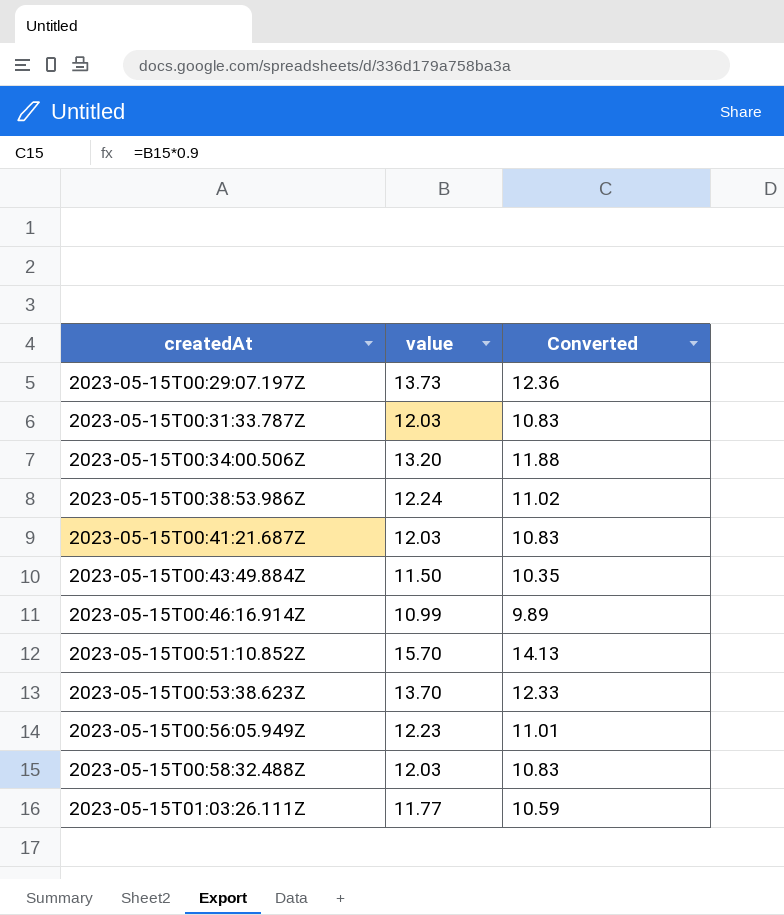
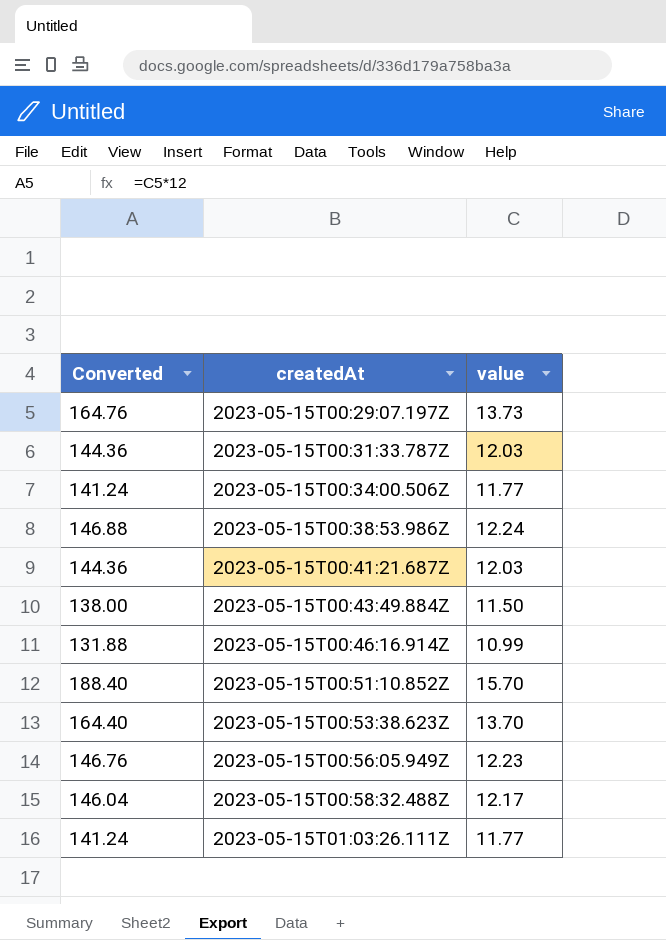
column Converted | formula: [value] * 0.9 -> [value] * 12
column Converted | position: 3 -> 1
2023-05-15T00:34:00.506Z | value: 13.20 -> 11.77
2023-05-15T00:58:32.488Z | value: 12.03 -> 12.17

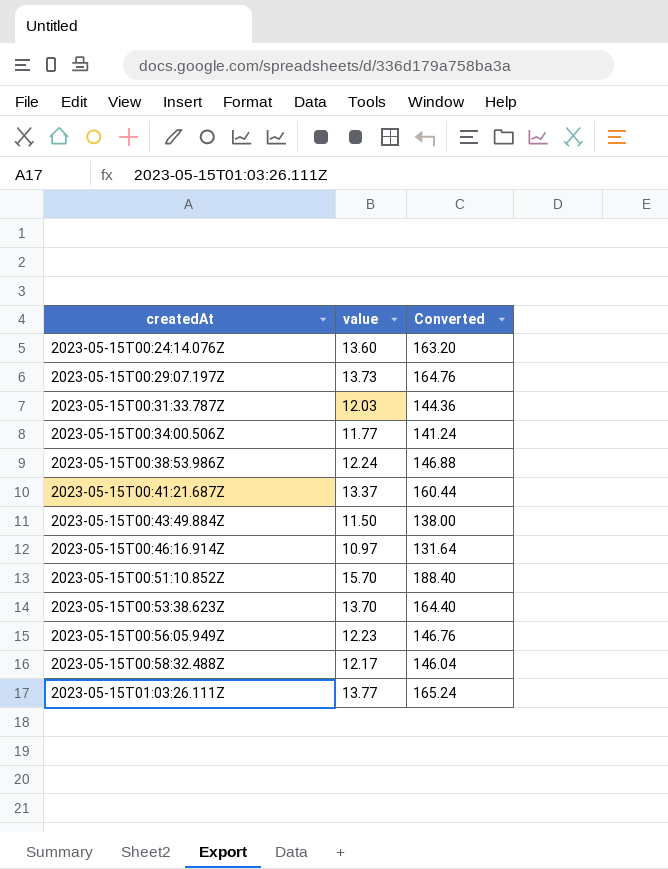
column Converted | position: 1 -> 3
row 2023-05-15T00:24:14.076Z: none -> 13.60 | 163.20
2023-05-15T00:41:21.687Z | value: 12.03 -> 13.37
2023-05-15T00:41:21.687Z | Converted: 144.36 -> 160.44
2023-05-15T00:46:16.914Z | value: 10.99 -> 10.97
2023-05-15T00:46:16.914Z | Converted: 131.88 -> 131.64
2023-05-15T01:03:26.111Z | value: 11.77 -> 13.77
2023-05-15T01:03:26.111Z | Converted: 141.24 -> 165.24

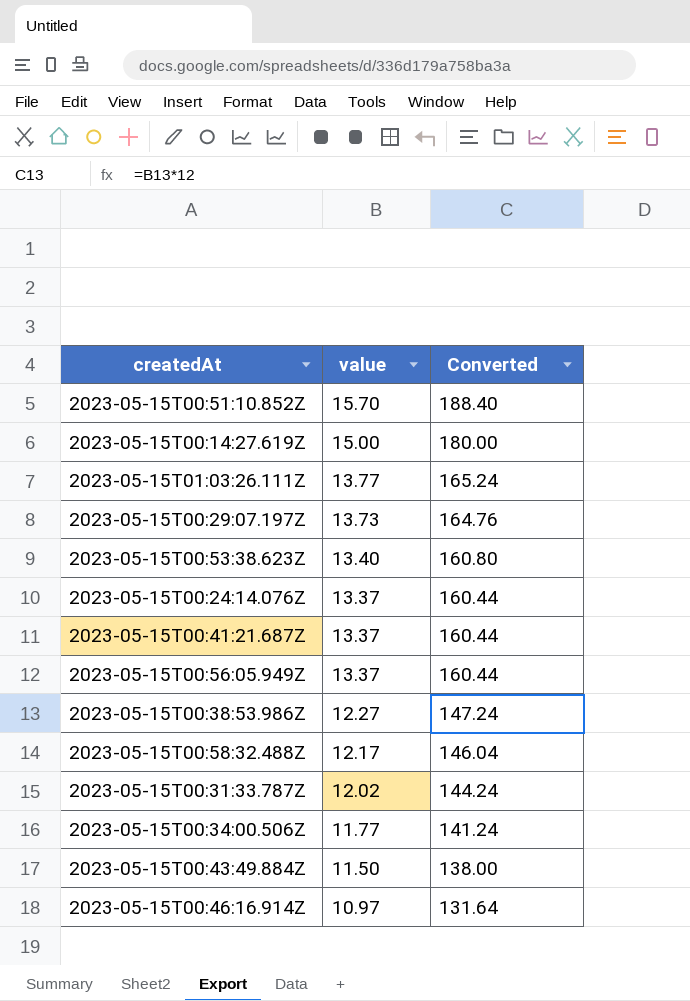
row order: createdAt ascending -> value descending
row 2023-05-15T00:14:27.619Z: none -> 15.00 | 180.00
2023-05-15T00:53:38.623Z | value: 13.70 -> 13.40
2023-05-15T00:53:38.623Z | Converted: 164.40 -> 160.80
2023-05-15T00:24:14.076Z | value: 13.60 -> 13.37
2023-05-15T00:24:14.076Z | Converted: 163.20 -> 160.44
2023-05-15T00:56:05.949Z | value: 12.23 -> 13.37
2023-05-15T00:56:05.949Z | Converted: 146.76 -> 160.44
2023-05-15T00:38:53.986Z | value: 12.24 -> 12.27
2023-05-15T00:38:53.986Z | Converted: 146.88 -> 147.24
2023-05-15T00:31:33.787Z | value: 12.03 -> 12.02
2023-05-15T00:31:33.787Z | Converted: 144.36 -> 144.24

